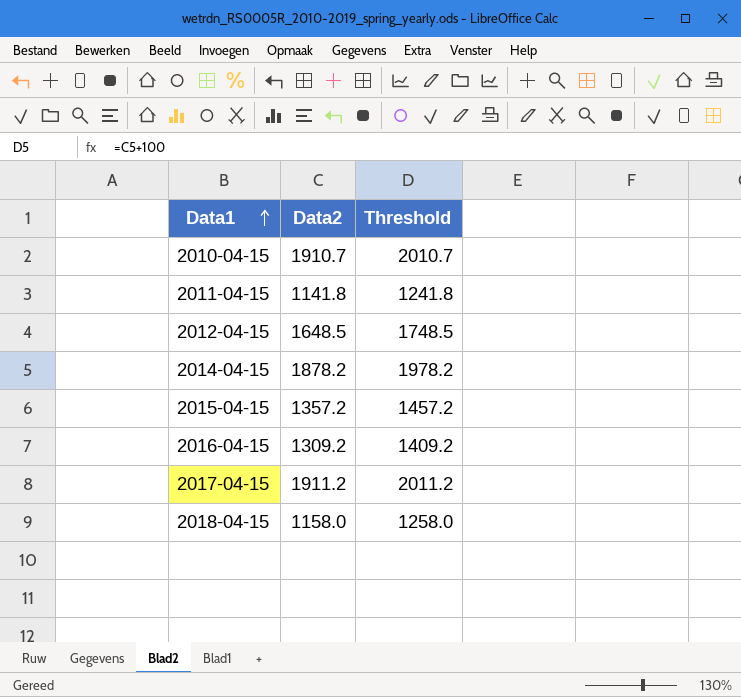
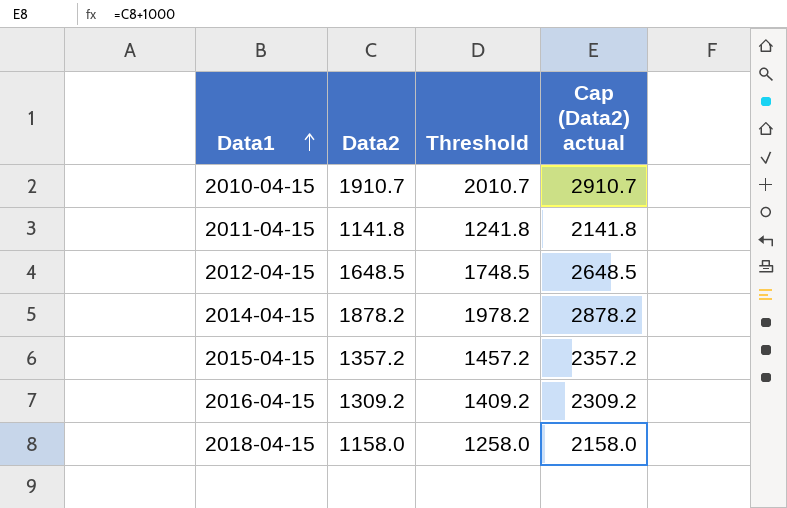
column Cap (Data2) actual | formula: none -> [Data2] + 1000
row 2017-04-15: 1911.2 | 2011.2 -> none

